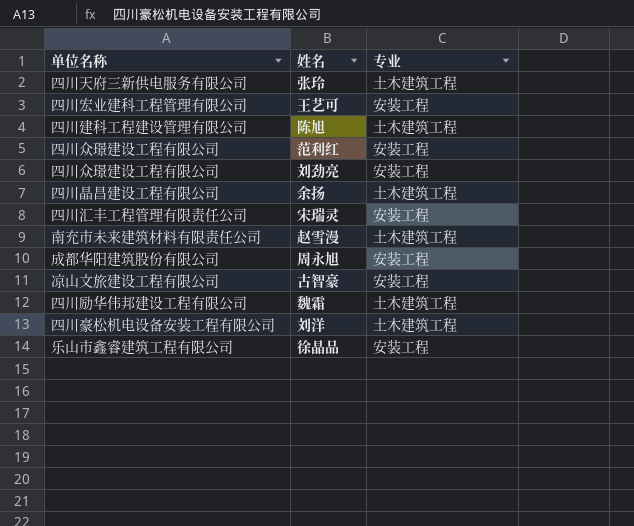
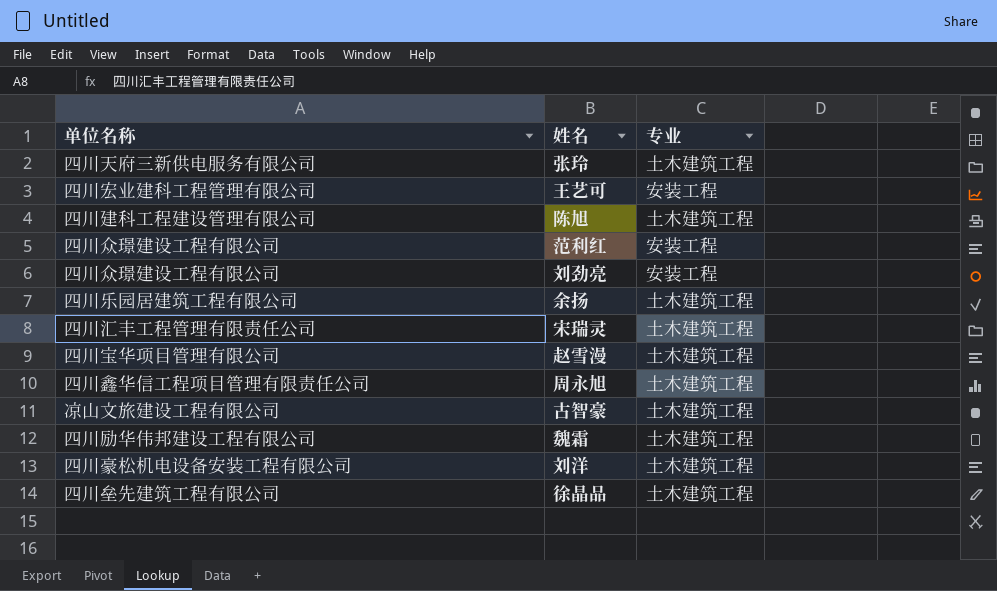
余扬 | 单位名称: 四川晶昌建设工程有限公司 -> 四川乐园居建筑工程有限公司
宋瑞灵 | 专业: 安装工程 -> 土木建筑工程
赵雪漫 | 单位名称: 南充市未来建筑材料有限责任公司 -> 四川宝华项目管理有限公司
周永旭 | 单位名称: 成都华阳建筑股份有限公司 -> 四川鑫华信工程项目管理有限责任公司
周永旭 | 专业: 安装工程 -> 土木建筑工程
古智豪 | 专业: 安装工程 -> 土木建筑工程
徐晶品 | 单位名称: 乐山市鑫睿建筑工程有限公司 -> 四川垒先建筑工程有限公司
徐晶品 | 专业: 安装工程 -> 土木建筑工程

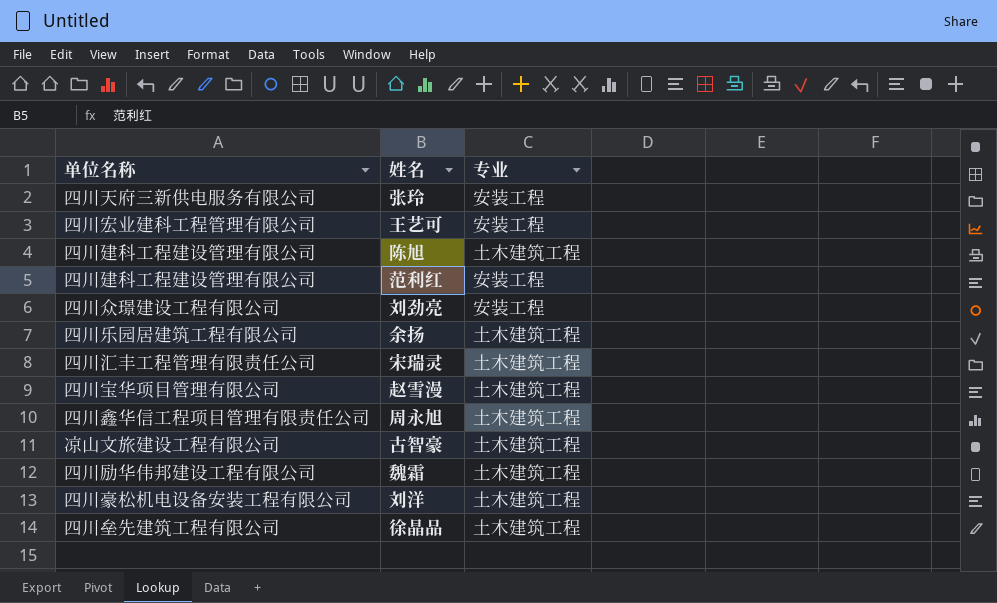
张玲 | 专业: 土木建筑工程 -> 安装工程
范利红 | 单位名称: 四川众璟建设工程有限公司 -> 四川建科工程建设管理有限公司

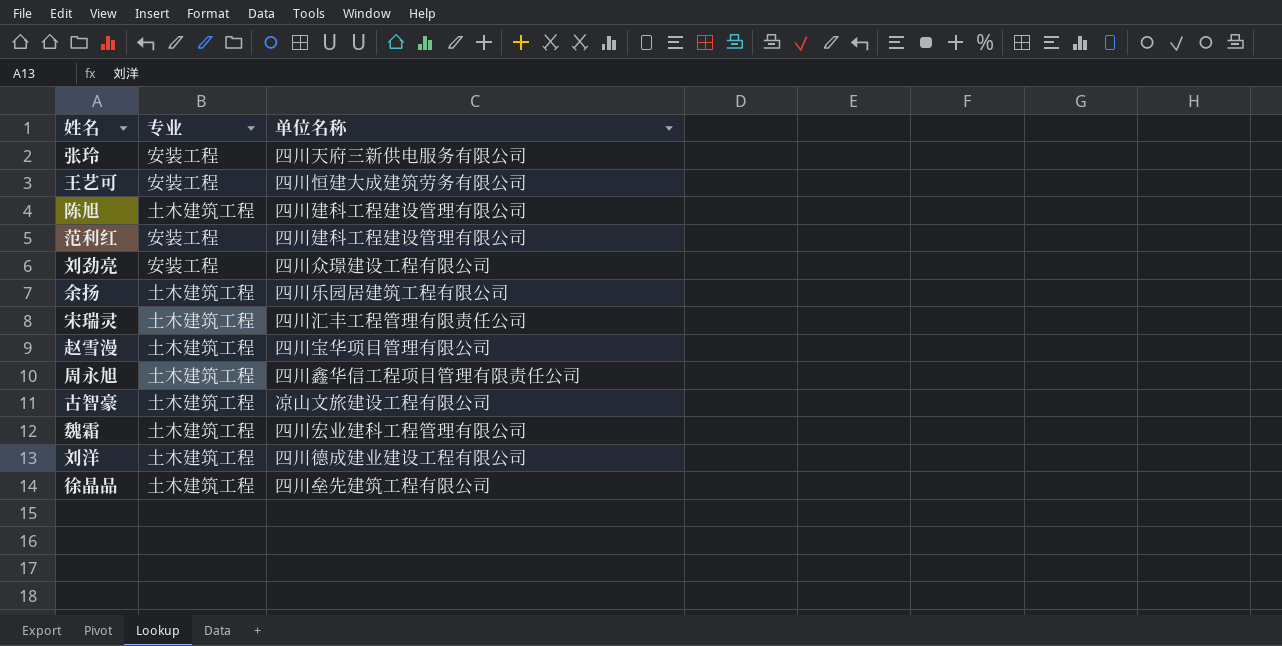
column 单位名称 | position: 1 -> 3
王艺可 | 单位名称: 四川宏业建科工程管理有限公司 -> 四川恒建大成建筑劳务有限公司
魏霜 | 单位名称: 四川励华伟邦建设工程有限公司 -> 四川宏业建科工程管理有限公司
刘洋 | 单位名称: 四川豪松机电设备安装工程有限公司 -> 四川德成建业建设工程有限公司

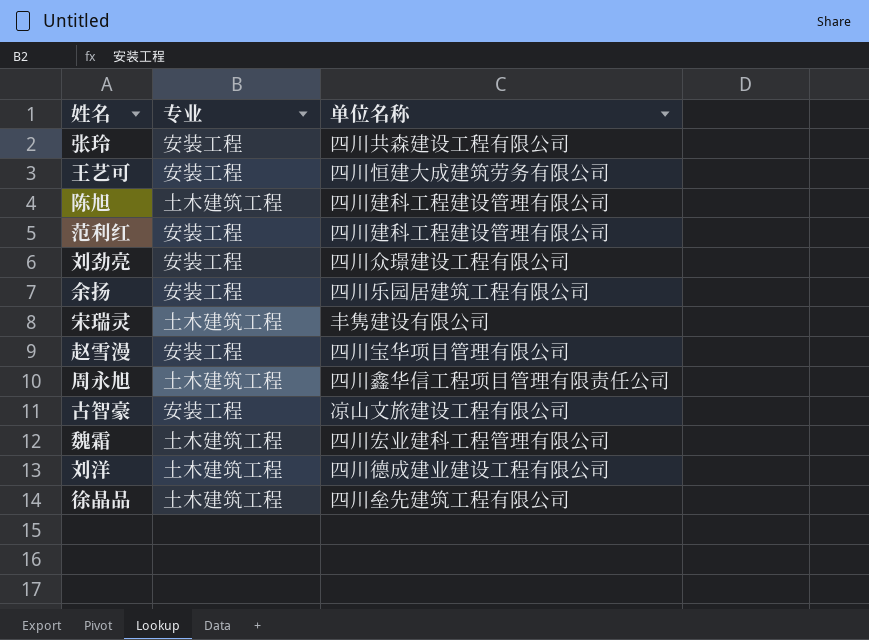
张玲 | 单位名称: 四川天府三新供电服务有限公司 -> 四川共森建设工程有限公司
余扬 | 专业: 土木建筑工程 -> 安装工程
宋瑞灵 | 单位名称: 四川汇丰工程管理有限责任公司 -> 丰隽建设有限公司
赵雪漫 | 专业: 土木建筑工程 -> 安装工程
古智豪 | 专业: 土木建筑工程 -> 安装工程

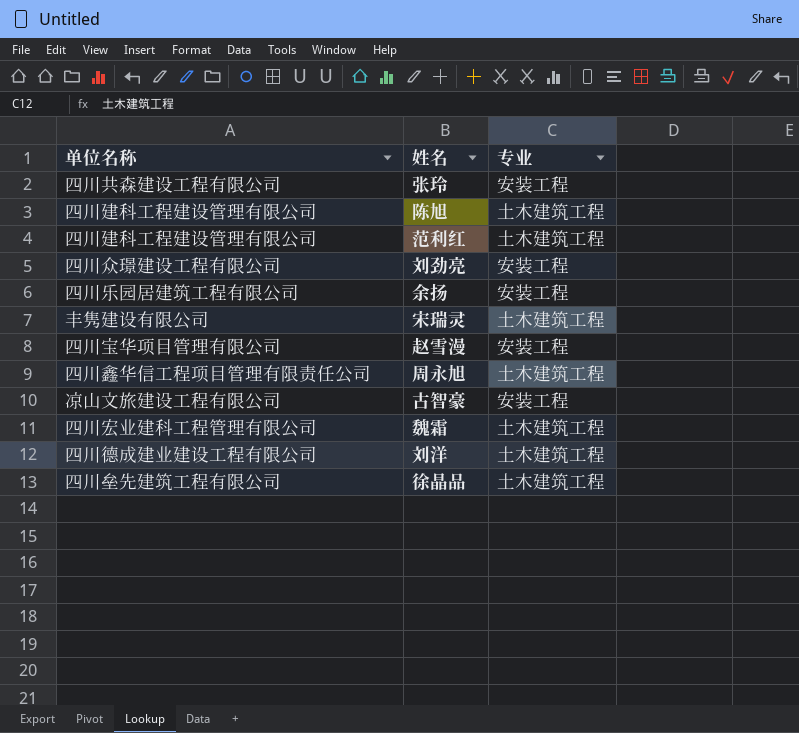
column 单位名称 | position: 3 -> 1
row 王艺可: 安装工程 | 四川恒建大成建筑劳务有限公司 -> none
范利红 | 专业: 安装工程 -> 土木建筑工程

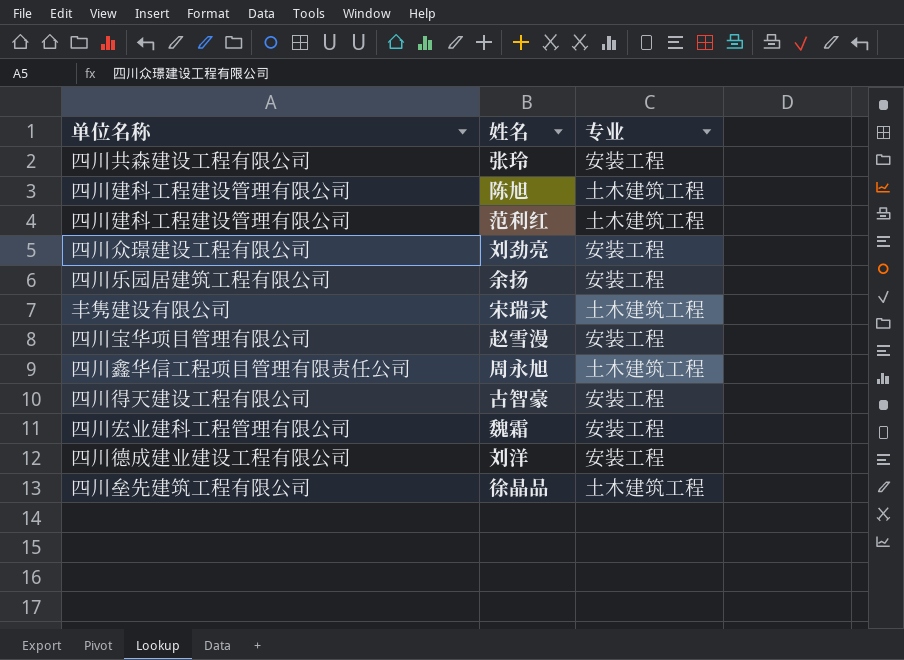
古智豪 | 单位名称: 凉山文旅建设工程有限公司 -> 四川得天建设工程有限公司
魏霜 | 专业: 土木建筑工程 -> 安装工程
刘洋 | 专业: 土木建筑工程 -> 安装工程

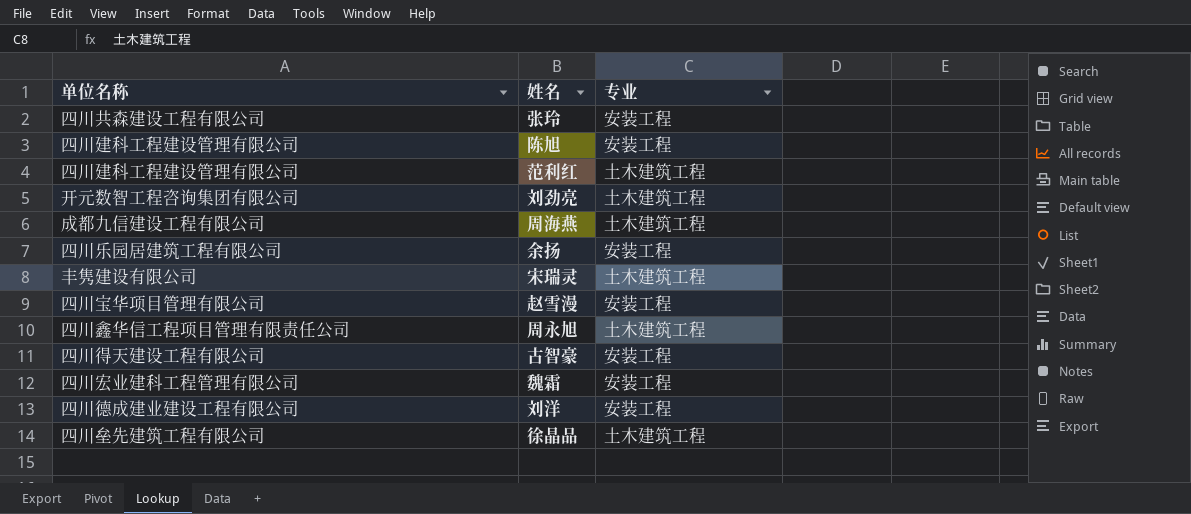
陈旭 | 专业: 土木建筑工程 -> 安装工程
刘劲亮 | 单位名称: 四川众璟建设工程有限公司 -> 开元数智工程咨询集团有限公司
刘劲亮 | 专业: 安装工程 -> 土木建筑工程
row 周海燕: none -> 成都九信建设工程有限公司 | 土木建筑工程

